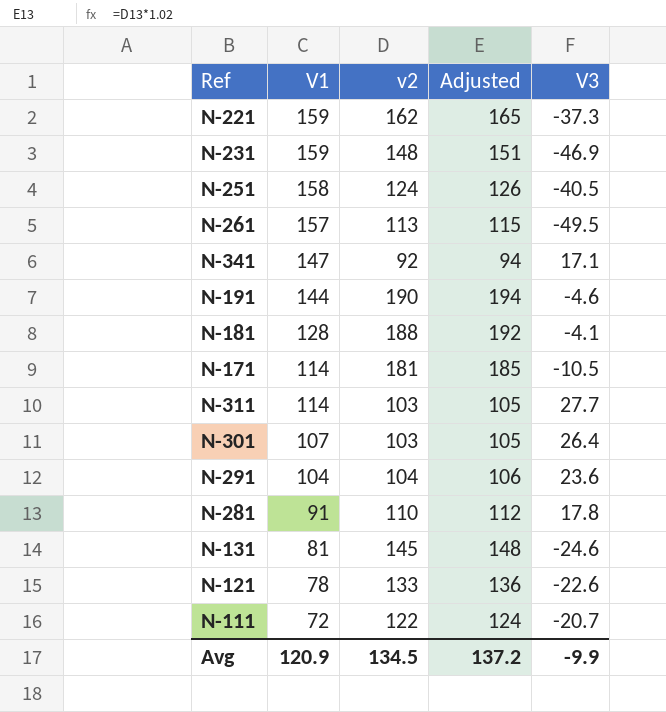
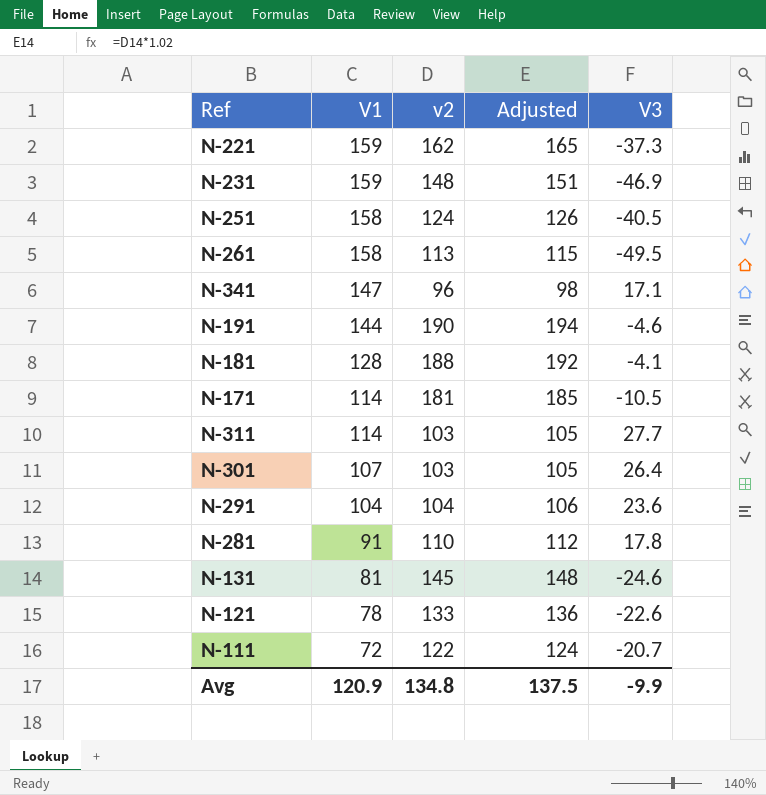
N-261 | V1: 157 -> 158
N-341 | v2: 92 -> 96
N-341 | Adjusted: 94 -> 98
Avg | v2: 134.5 -> 134.8
Avg | Adjusted: 137.2 -> 137.5

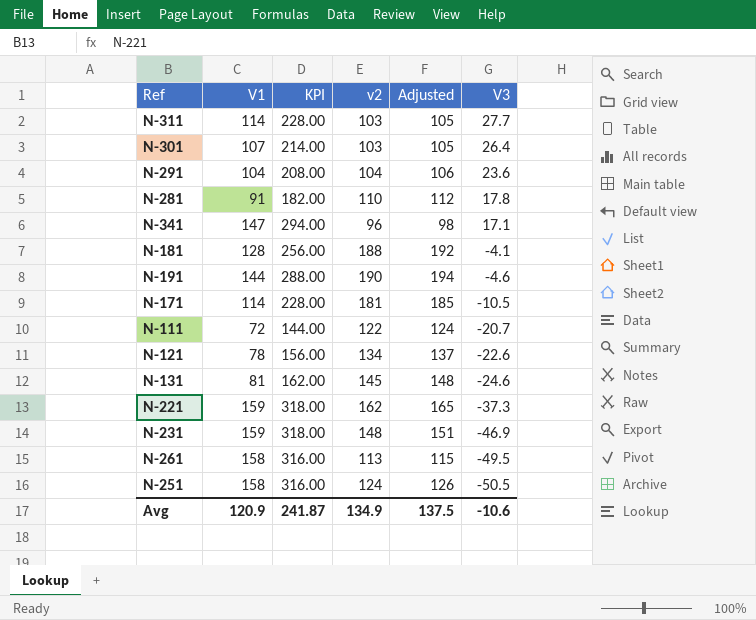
row order: V1 descending -> V3 descending
column KPI | formula: none -> [V1] * 2
N-121 | v2: 133 -> 134
N-121 | Adjusted: 136 -> 137
N-251 | V3: -40.5 -> -50.5
Avg | v2: 134.8 -> 134.9
Avg | V3: -9.9 -> -10.6

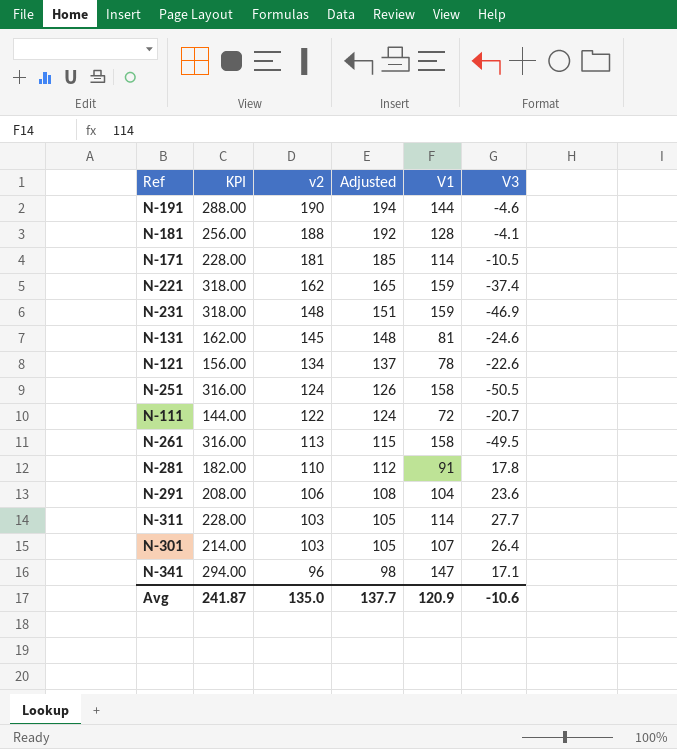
row order: V3 descending -> v2 descending
column V1 | position: 2 -> 5
N-221 | V3: -37.3 -> -37.4
N-291 | v2: 104 -> 106
N-291 | Adjusted: 106 -> 108
Avg | v2: 134.9 -> 135.0
Avg | Adjusted: 137.5 -> 137.7

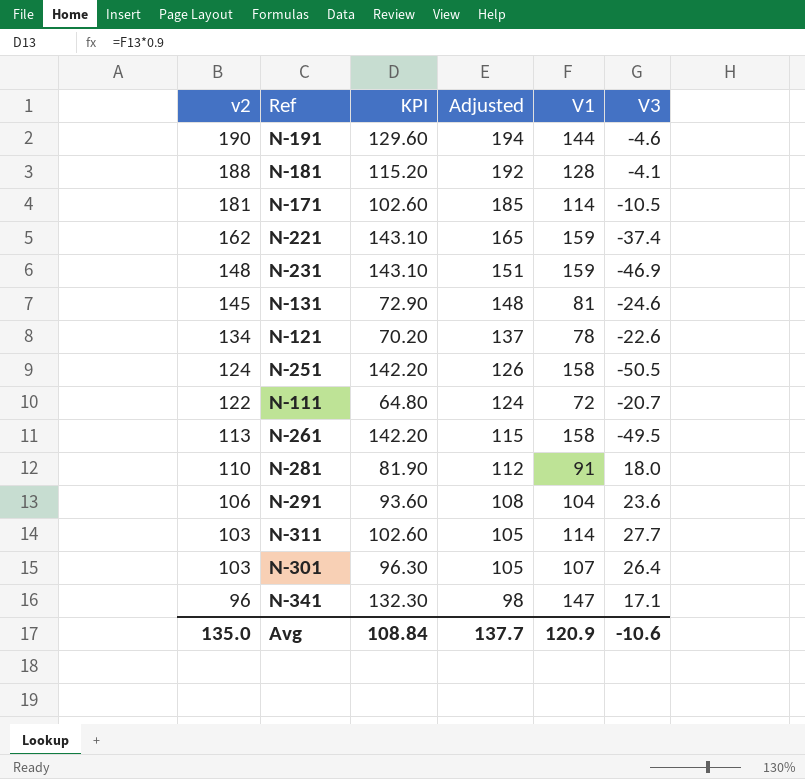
column v2 | position: 3 -> 1
column KPI | formula: [V1] * 2 -> [V1] * 0.9
N-281 | V3: 17.8 -> 18.0
Avg | KPI: 241.87 -> 108.84

